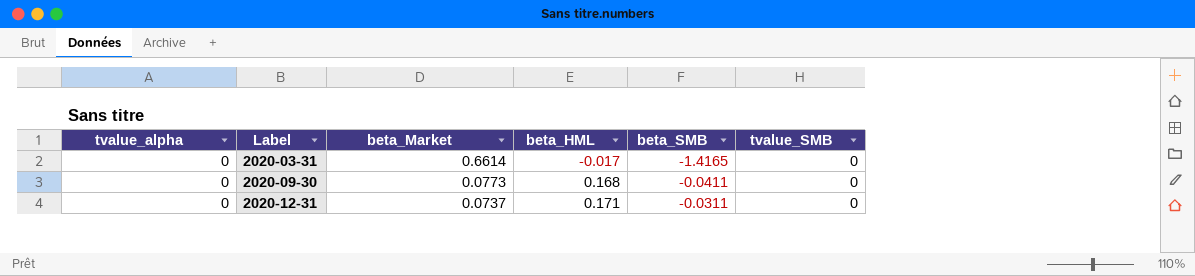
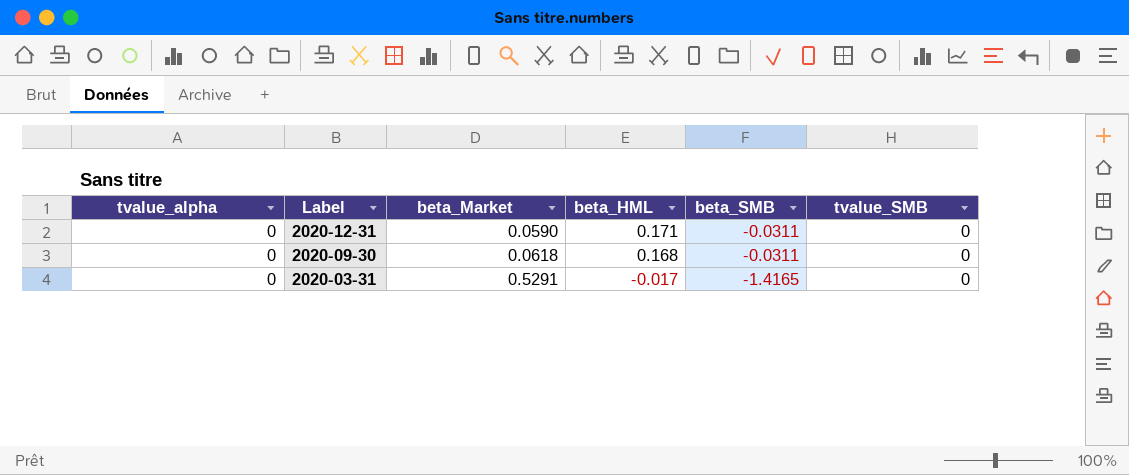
row order: Label ascending -> Label descending
2020-12-31 | beta_Market: 0.0737 -> 0.0590
2020-09-30 | beta_Market: 0.0773 -> 0.0618
2020-09-30 | beta_SMB: -0.0411 -> -0.0311
2020-03-31 | beta_Market: 0.6614 -> 0.5291

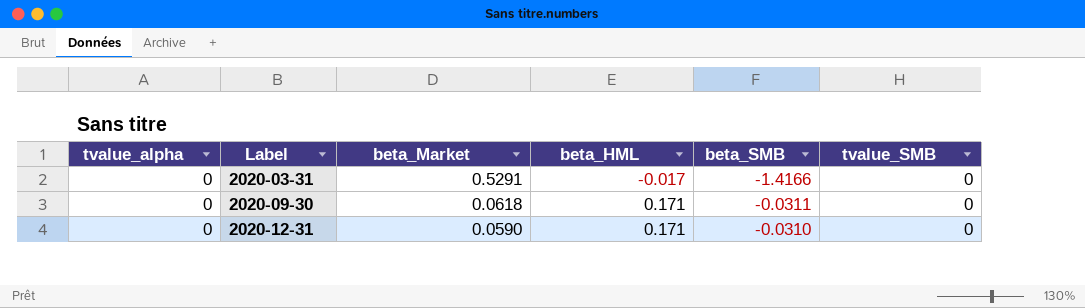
row order: Label descending -> Label ascending
2020-03-31 | beta_SMB: -1.4165 -> -1.4166
2020-09-30 | beta_HML: 0.168 -> 0.171
2020-12-31 | beta_SMB: -0.0311 -> -0.0310

